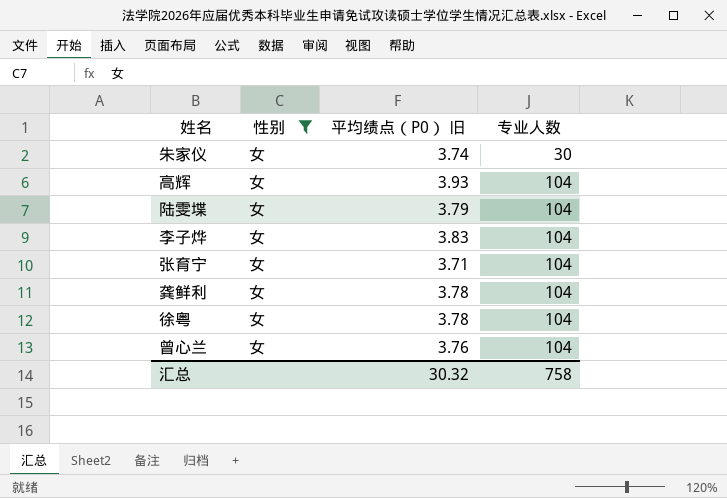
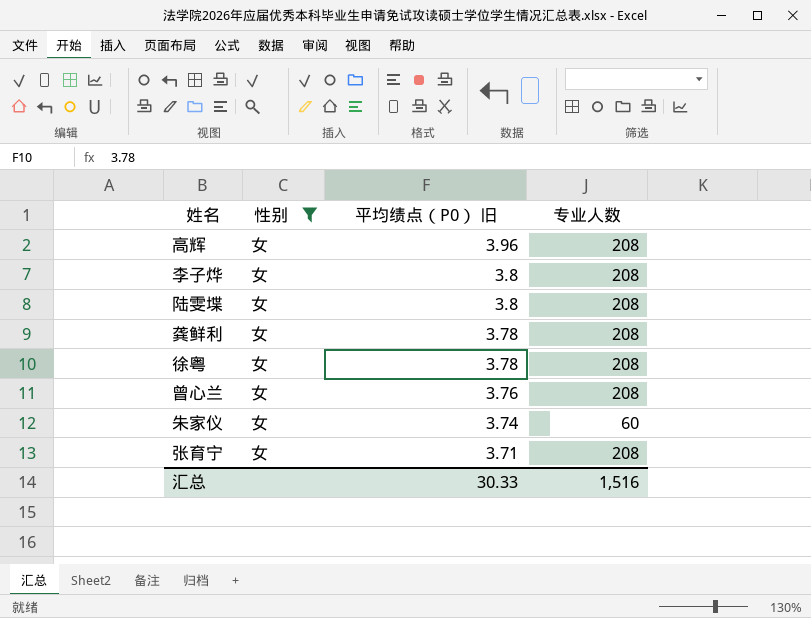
row order: 专业人数 ascending -> 平均绩点（P0） 旧 descending
高辉 | 平均绩点（P0） 旧: 3.93 -> 3.96
高辉 | 专业人数: 104 -> 208
李子烨 | 平均绩点（P0） 旧: 3.83 -> 3.8
李子烨 | 专业人数: 104 -> 208
陆雯堞 | 平均绩点（P0） 旧: 3.79 -> 3.8
陆雯堞 | 专业人数: 104 -> 208
龚鲜利 | 专业人数: 104 -> 208
徐粤 | 专业人数: 104 -> 208
曾心兰 | 专业人数: 104 -> 208
朱家仪 | 专业人数: 30 -> 60
张育宁 | 专业人数: 104 -> 208
汇总 | 平均绩点（P0） 旧: 30.32 -> 30.33
汇总 | 专业人数: 758 -> 1,516

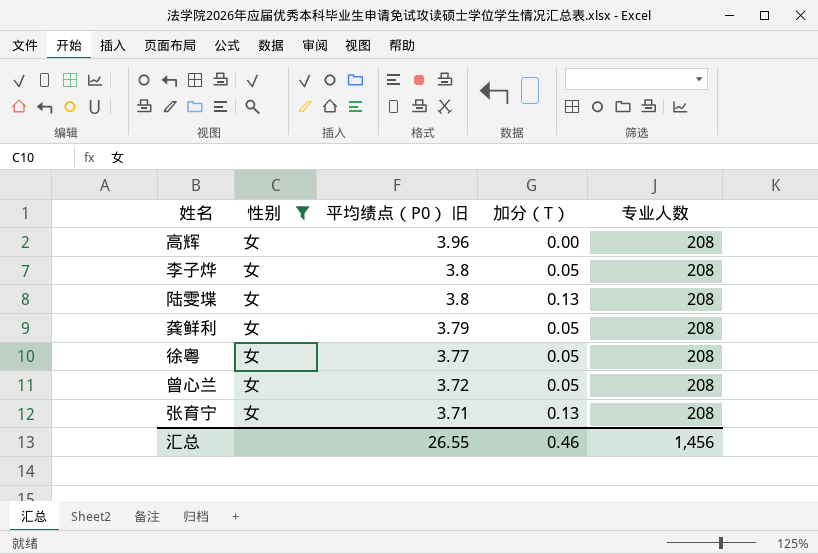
column 加分（T） | position: none -> 4
row 朱家仪: 女 | 3.74 | 60 -> none
龚鲜利 | 平均绩点（P0） 旧: 3.78 -> 3.79
徐粤 | 平均绩点（P0） 旧: 3.78 -> 3.77
曾心兰 | 平均绩点（P0） 旧: 3.76 -> 3.72
汇总 | 平均绩点（P0） 旧: 30.33 -> 26.55
汇总 | 专业人数: 1,516 -> 1,456

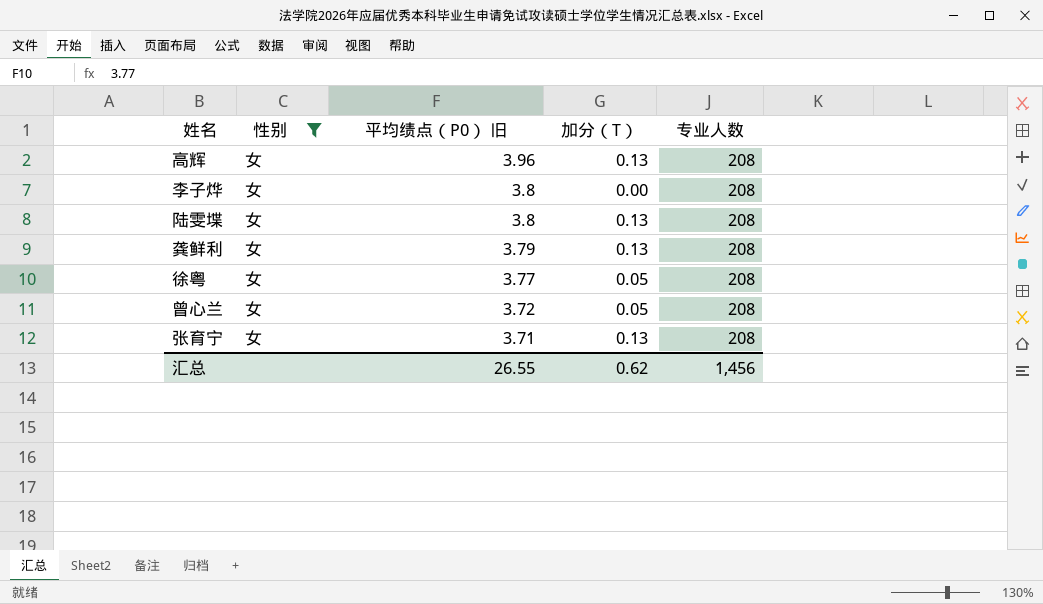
高辉 | 加分（T）: 0.00 -> 0.13
李子烨 | 加分（T）: 0.05 -> 0.00
龚鲜利 | 加分（T）: 0.05 -> 0.13
汇总 | 加分（T）: 0.46 -> 0.62

